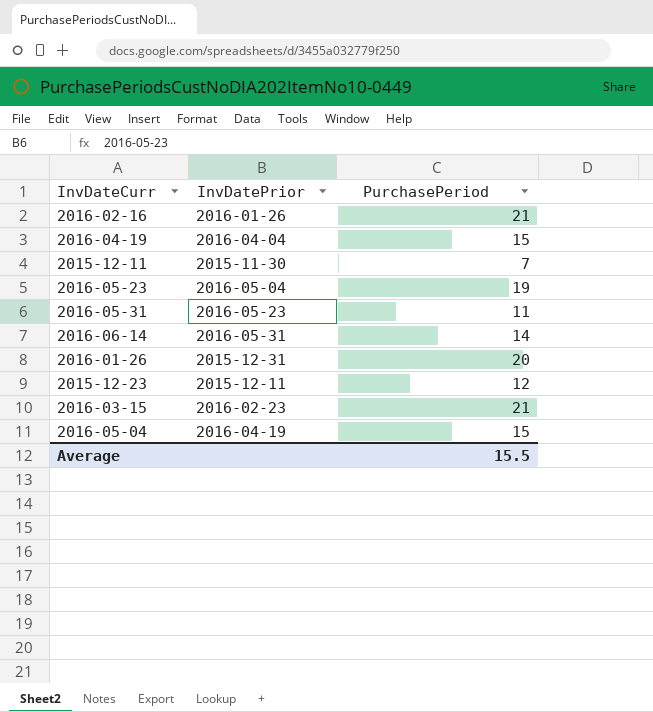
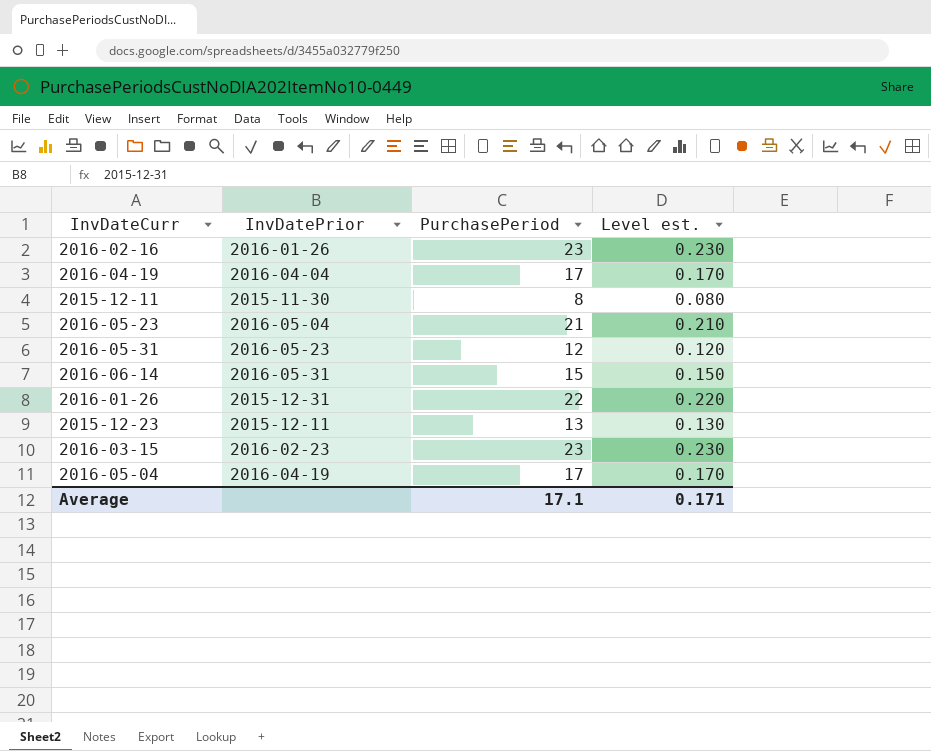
column Level est. | formula: none -> [PurchasePeriod] * 0.01
2016-02-16 | PurchasePeriod: 21 -> 23
2016-04-19 | PurchasePeriod: 15 -> 17
2015-12-11 | PurchasePeriod: 7 -> 8
2016-05-23 | PurchasePeriod: 19 -> 21
2016-05-31 | PurchasePeriod: 11 -> 12
2016-06-14 | PurchasePeriod: 14 -> 15
2016-01-26 | PurchasePeriod: 20 -> 22
2015-12-23 | PurchasePeriod: 12 -> 13
2016-03-15 | PurchasePeriod: 21 -> 23
2016-05-04 | PurchasePeriod: 15 -> 17
Average | PurchasePeriod: 15.5 -> 17.1

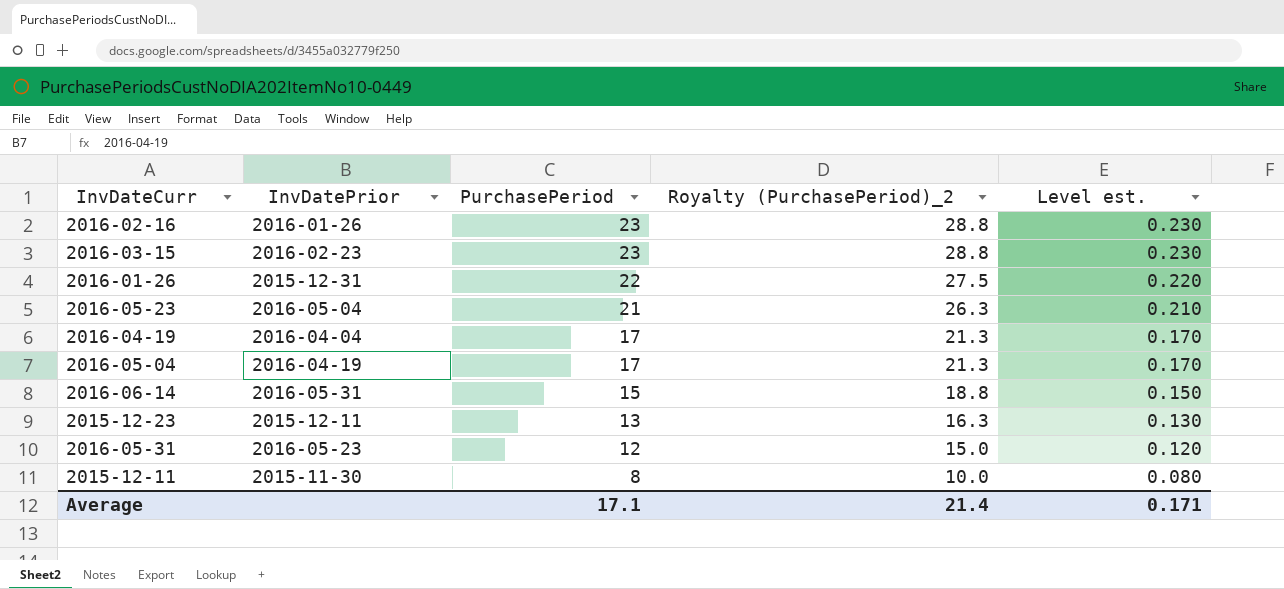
row order: none -> PurchasePeriod descending
column Royalty (PurchasePeriod)_2 | formula: none -> [PurchasePeriod] * 1.25

